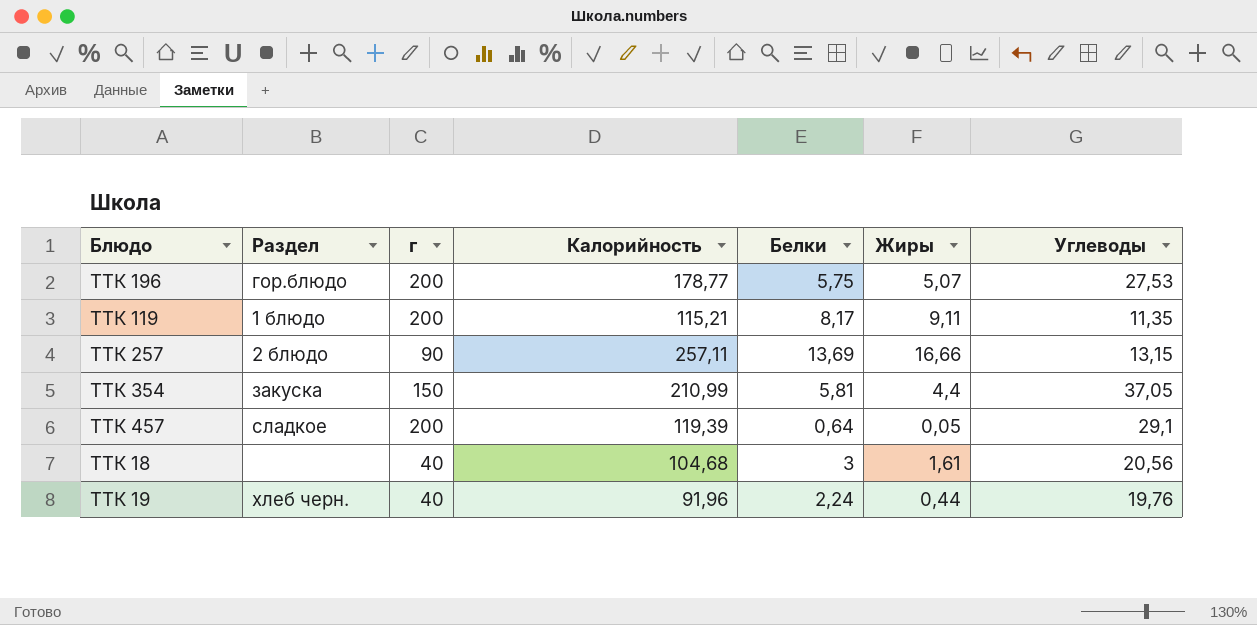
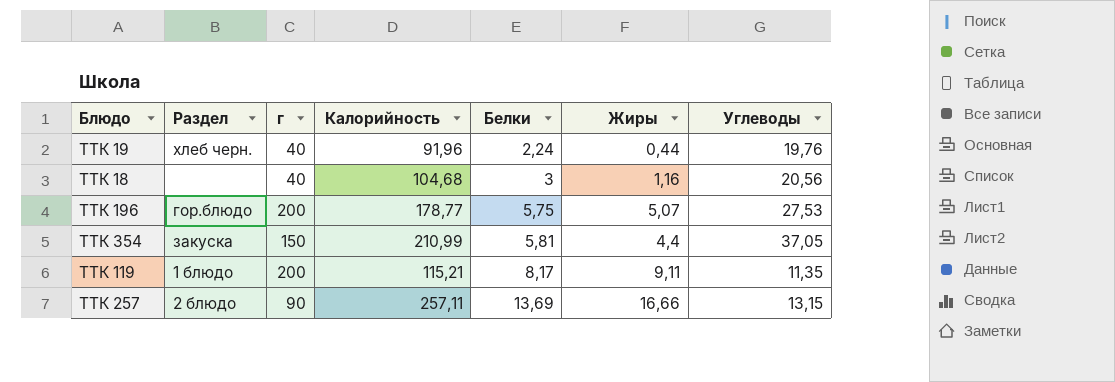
row order: none -> Белки ascending
row ТТК 457: сладкое | 200 | 119,39 | 0,64 | 0,05 | 29,1 -> none
ТТК 18 | Жиры: 1,61 -> 1,16

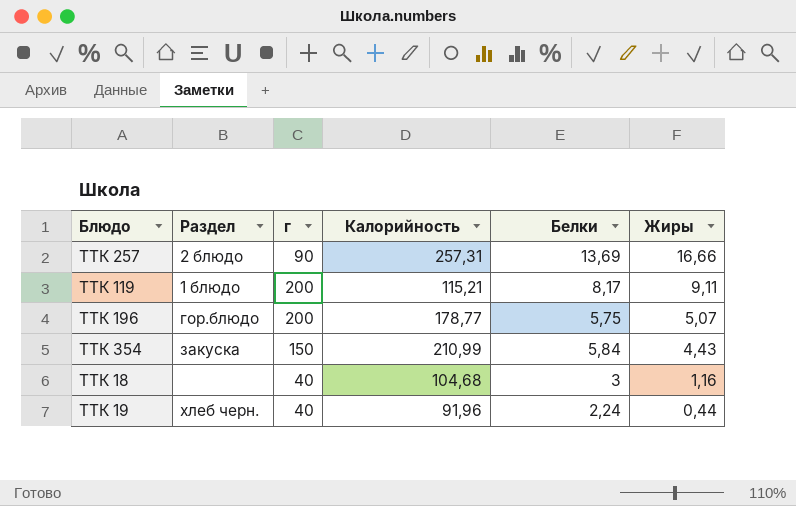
row order: Белки ascending -> Жиры descending
column Углеводы | position: 7 -> none
ТТК 257 | Калорийность: 257,11 -> 257,31
ТТК 354 | Белки: 5,81 -> 5,84
ТТК 354 | Жиры: 4,4 -> 4,43

